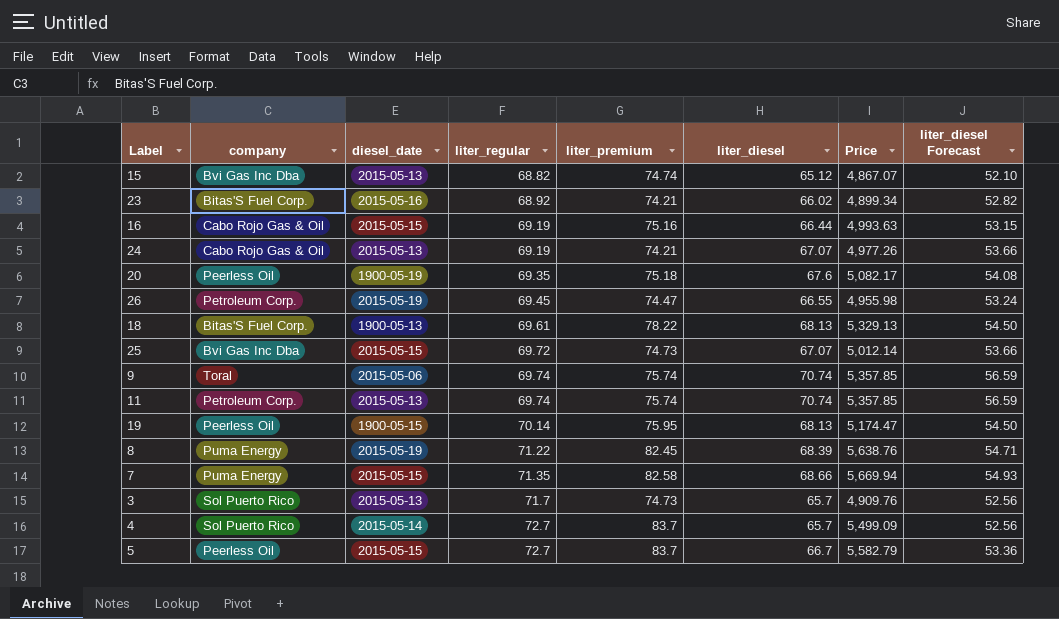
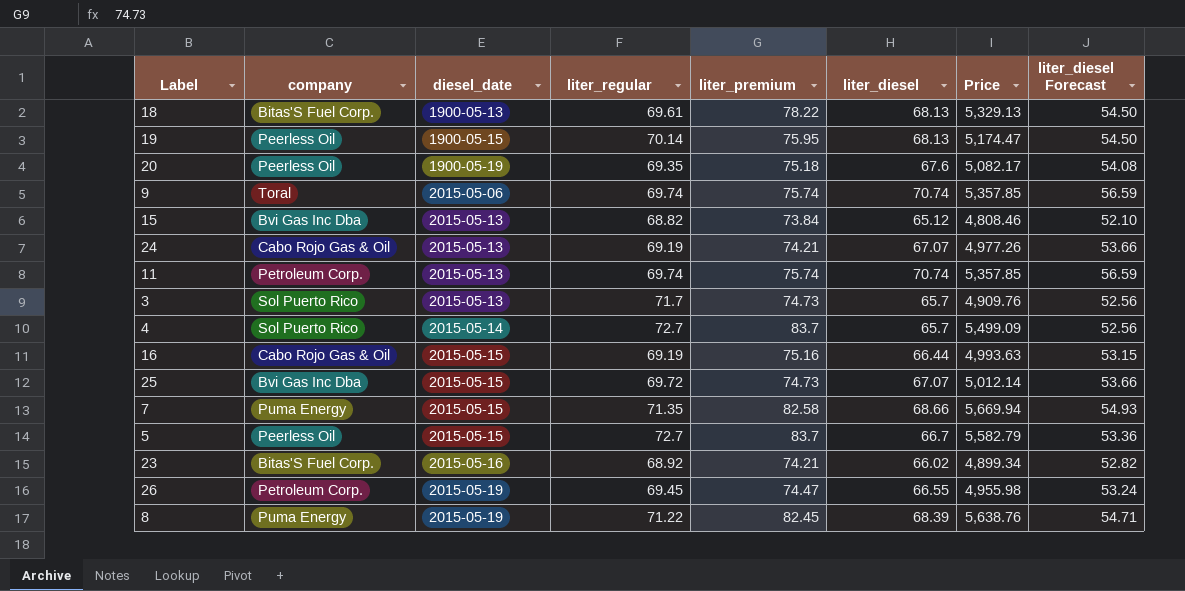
row order: liter_regular ascending -> diesel_date ascending
15 | liter_premium: 74.74 -> 73.84
15 | Price: 4,867.07 -> 4,808.46

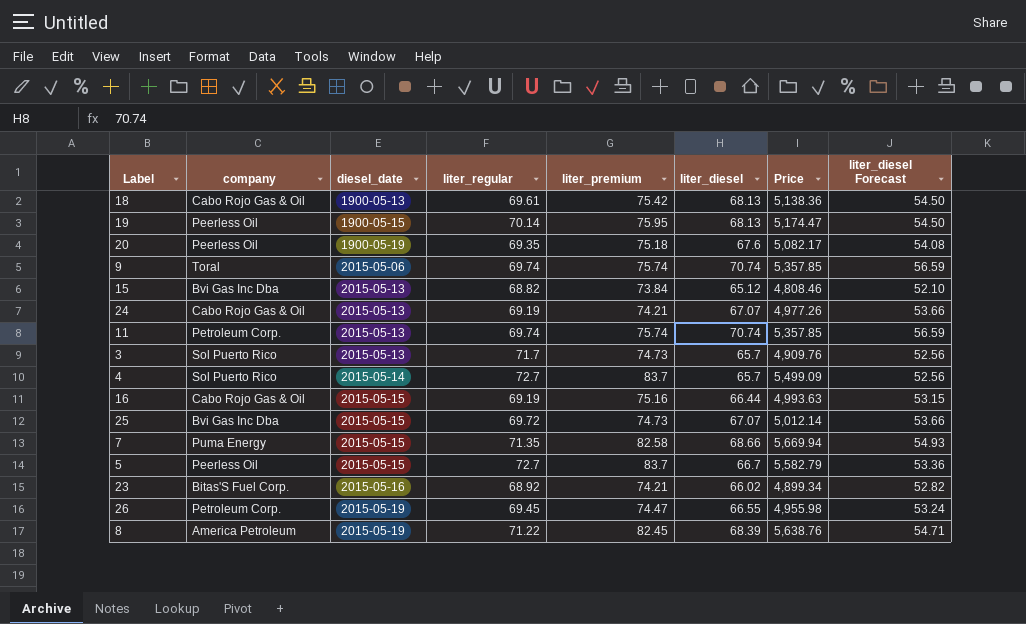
18 | company: Bitas'S Fuel Corp. -> Cabo Rojo Gas & Oil
18 | liter_premium: 78.22 -> 75.42
18 | Price: 5,329.13 -> 5,138.36
8 | company: Puma Energy -> America Petroleum

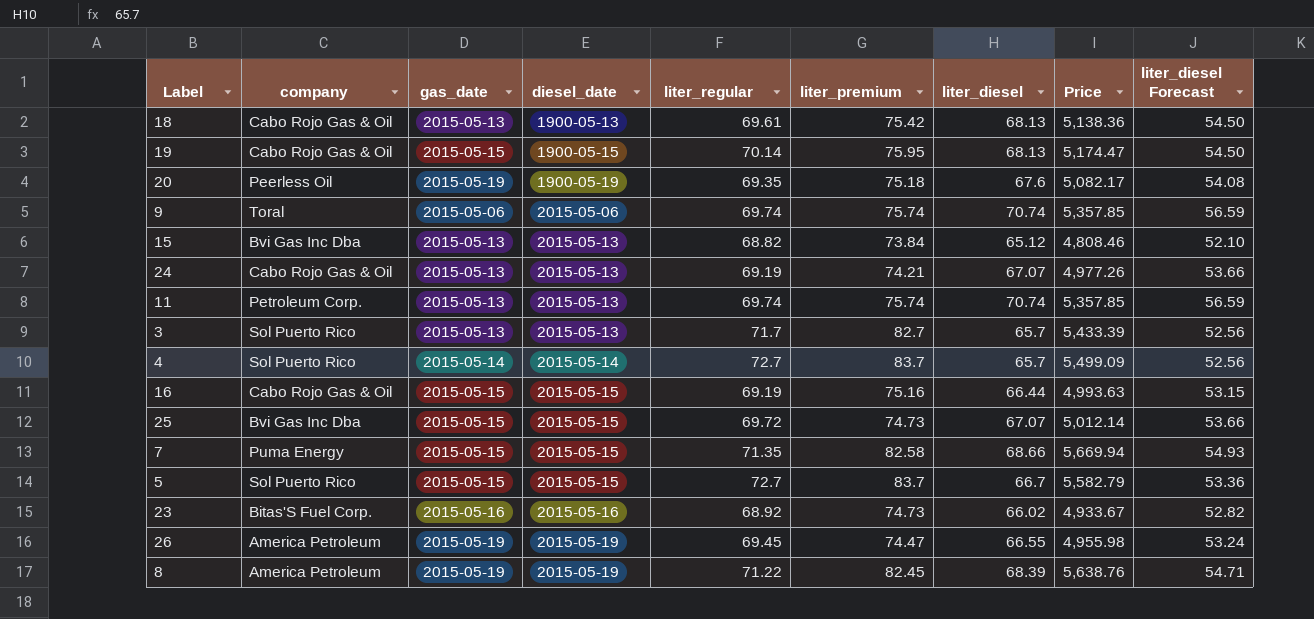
column gas_date | position: none -> 3
19 | company: Peerless Oil -> Cabo Rojo Gas & Oil
3 | liter_premium: 74.73 -> 82.7
3 | Price: 4,909.76 -> 5,433.39
5 | company: Peerless Oil -> Sol Puerto Rico
23 | liter_premium: 74.21 -> 74.73
23 | Price: 4,899.34 -> 4,933.67
26 | company: Petroleum Corp. -> America Petroleum

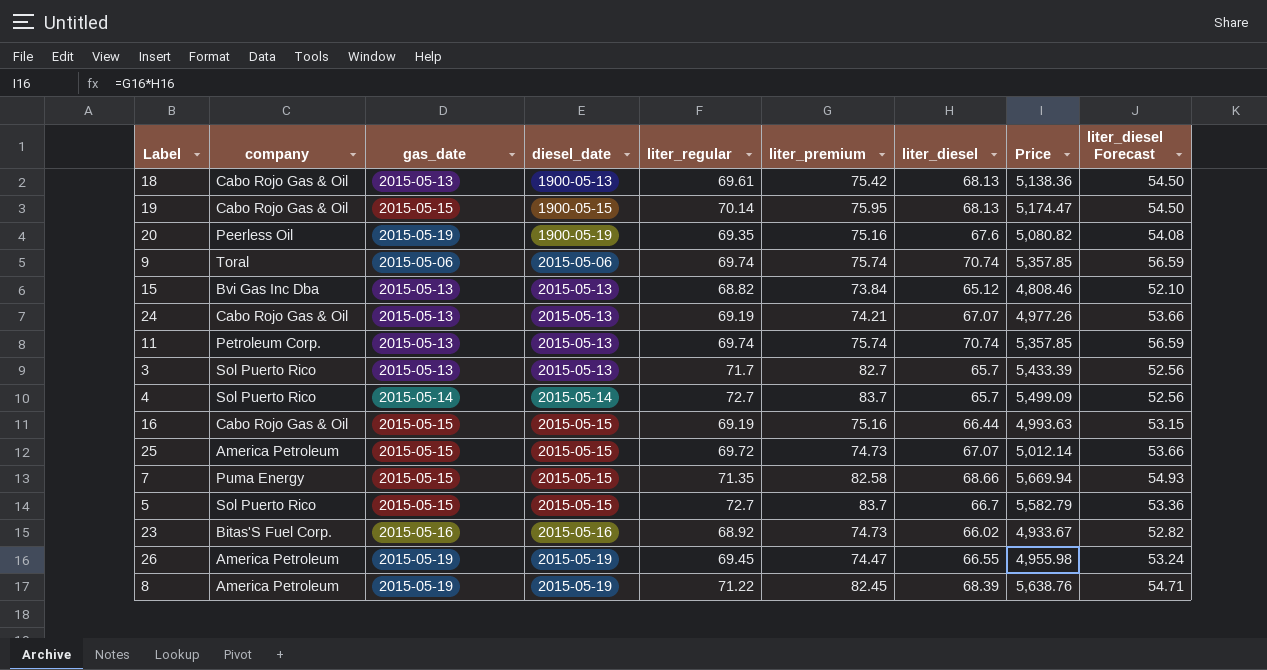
20 | liter_premium: 75.18 -> 75.16
20 | Price: 5,082.17 -> 5,080.82
25 | company: Bvi Gas Inc Dba -> America Petroleum

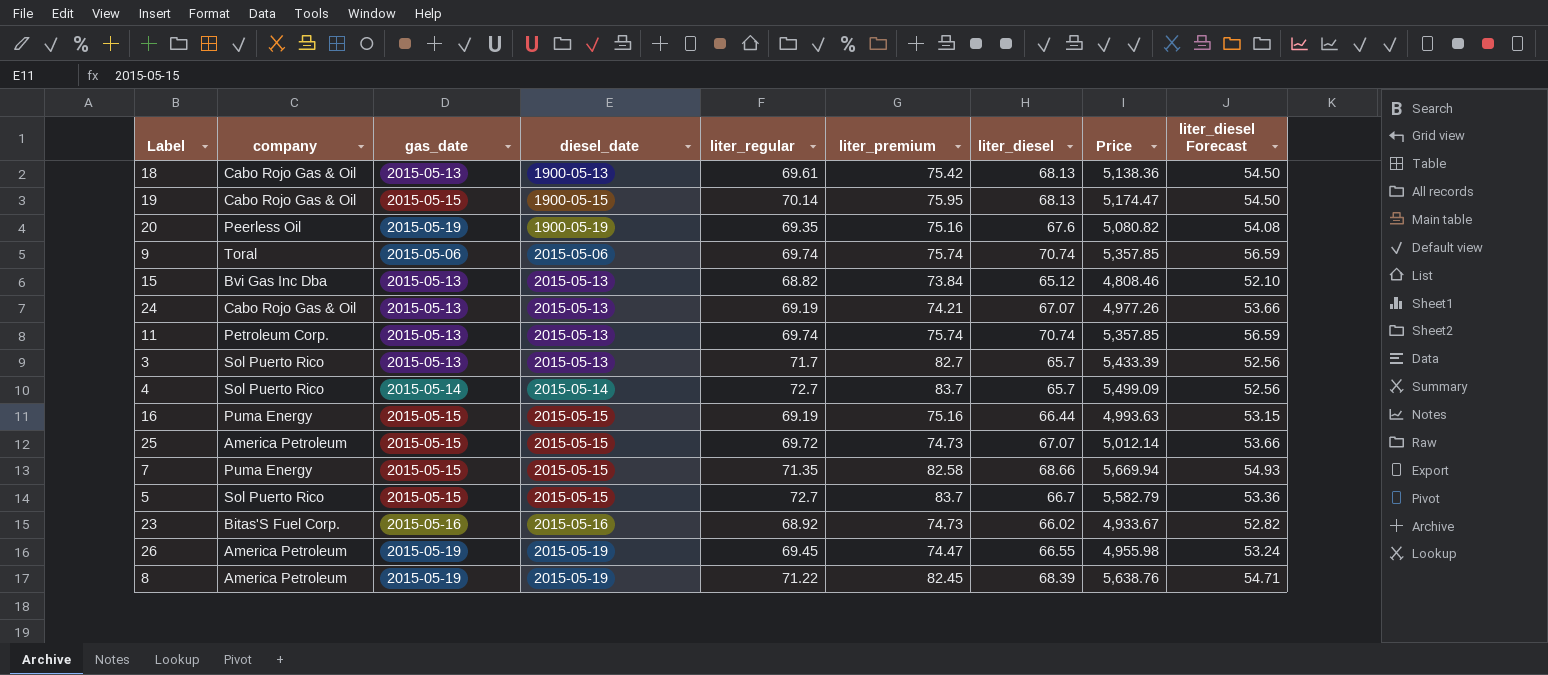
16 | company: Cabo Rojo Gas & Oil -> Puma Energy

